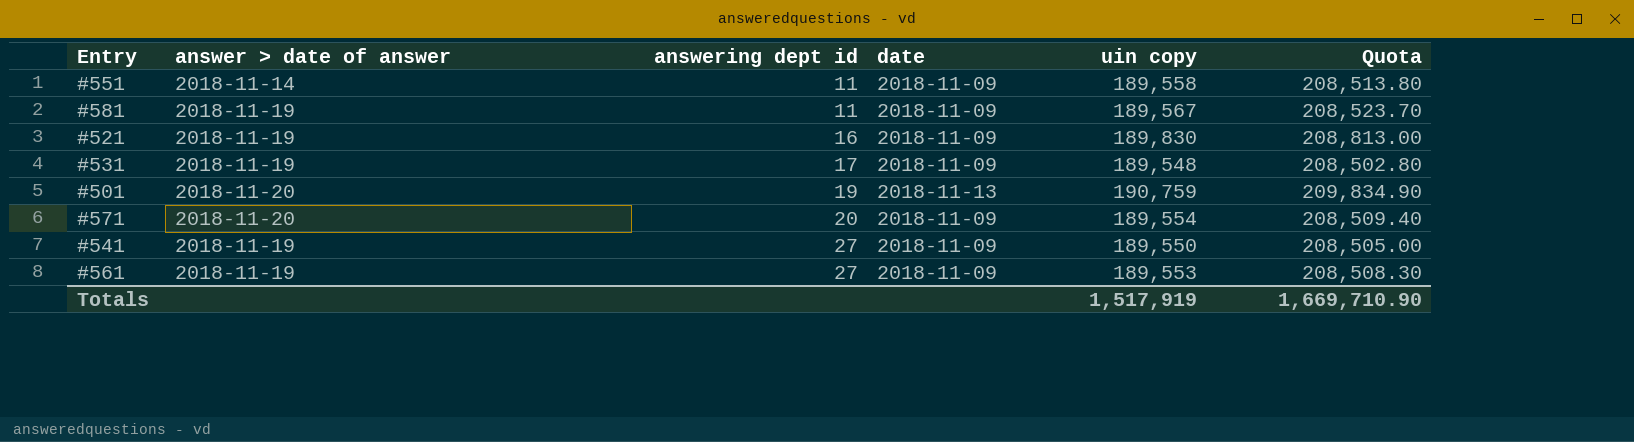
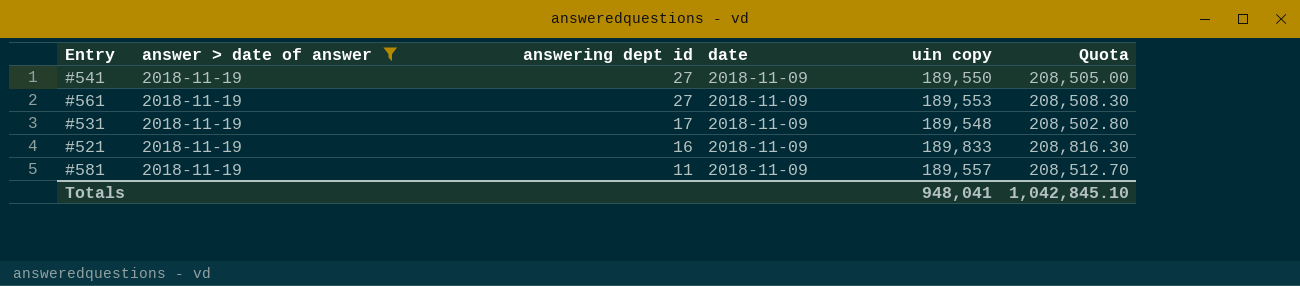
filter: none -> answer > date of answer = 2018-11-19
row order: answering dept id ascending -> answering dept id descending
#521 | uin copy: 189,830 -> 189,833
#521 | Quota: 208,813.00 -> 208,816.30
#581 | uin copy: 189,567 -> 189,557
#581 | Quota: 208,523.70 -> 208,512.70
Totals | uin copy: 1,517,919 -> 948,041
Totals | Quota: 1,669,710.90 -> 1,042,845.10

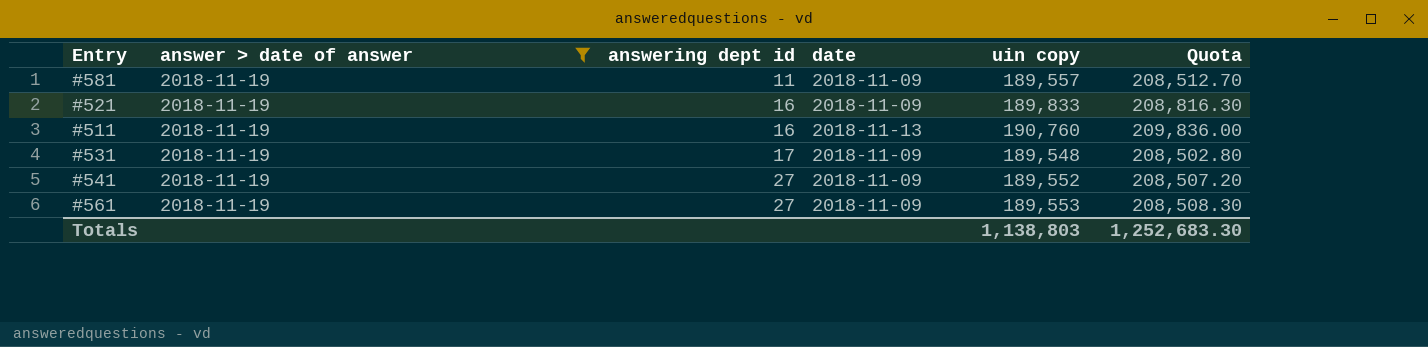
row order: answering dept id descending -> answering dept id ascending
row #511: none -> 2018-11-19 | 16 | 2018-11-13 | 190,760 | 209,836.00
#541 | uin copy: 189,550 -> 189,552
#541 | Quota: 208,505.00 -> 208,507.20
Totals | uin copy: 948,041 -> 1,138,803
Totals | Quota: 1,042,845.10 -> 1,252,683.30

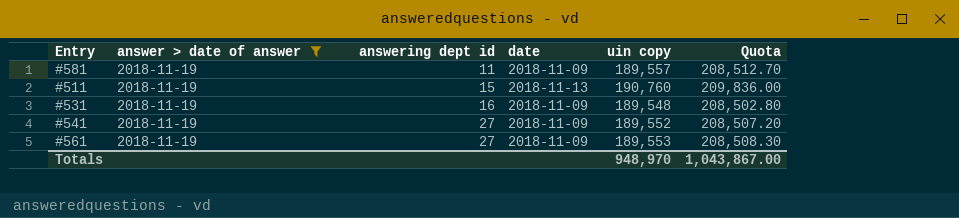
row #521: 2018-11-19 | 16 | 2018-11-09 | 189,833 | 208,816.30 -> none
#511 | answering dept id: 16 -> 15
#531 | answering dept id: 17 -> 16
Totals | uin copy: 1,138,803 -> 948,970
Totals | Quota: 1,252,683.30 -> 1,043,867.00

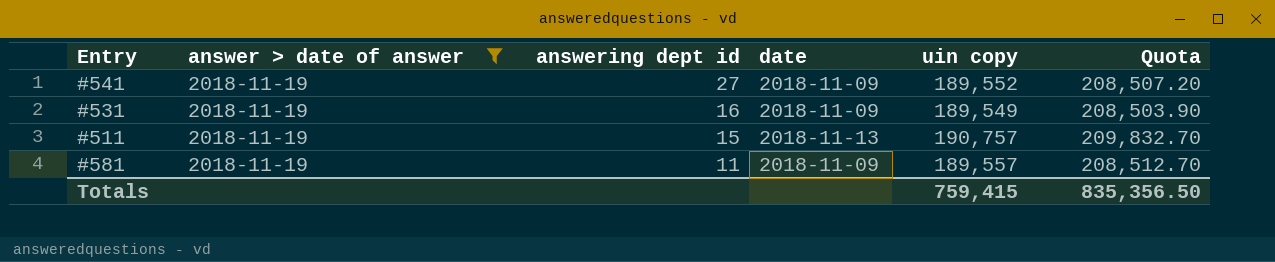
row order: answering dept id ascending -> answering dept id descending
row #561: 2018-11-19 | 27 | 2018-11-09 | 189,553 | 208,508.30 -> none
#531 | uin copy: 189,548 -> 189,549
#531 | Quota: 208,502.80 -> 208,503.90
#511 | uin copy: 190,760 -> 190,757
#511 | Quota: 209,836.00 -> 209,832.70
Totals | uin copy: 948,970 -> 759,415
Totals | Quota: 1,043,867.00 -> 835,356.50

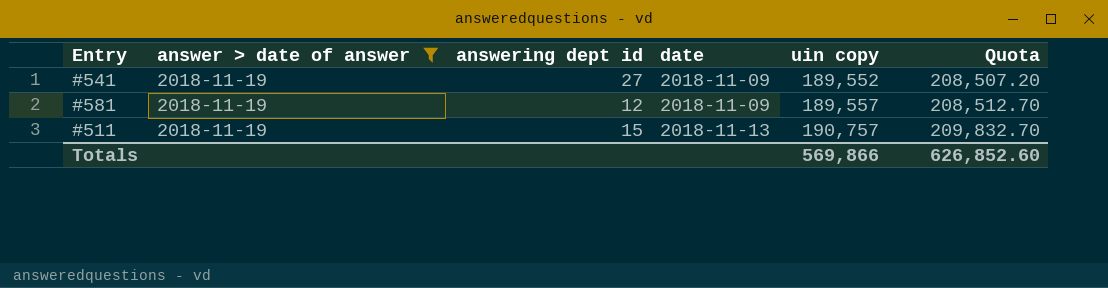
row order: answering dept id descending -> date ascending
row #531: 2018-11-19 | 16 | 2018-11-09 | 189,549 | 208,503.90 -> none
#581 | answering dept id: 11 -> 12
Totals | uin copy: 759,415 -> 569,866
Totals | Quota: 835,356.50 -> 626,852.60

